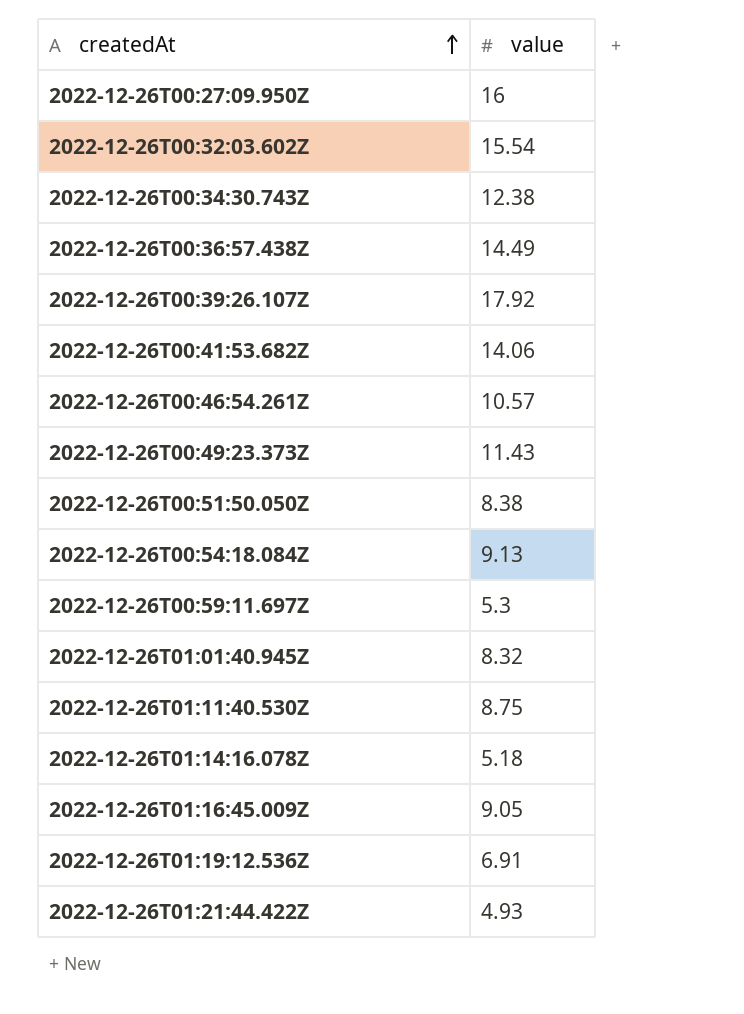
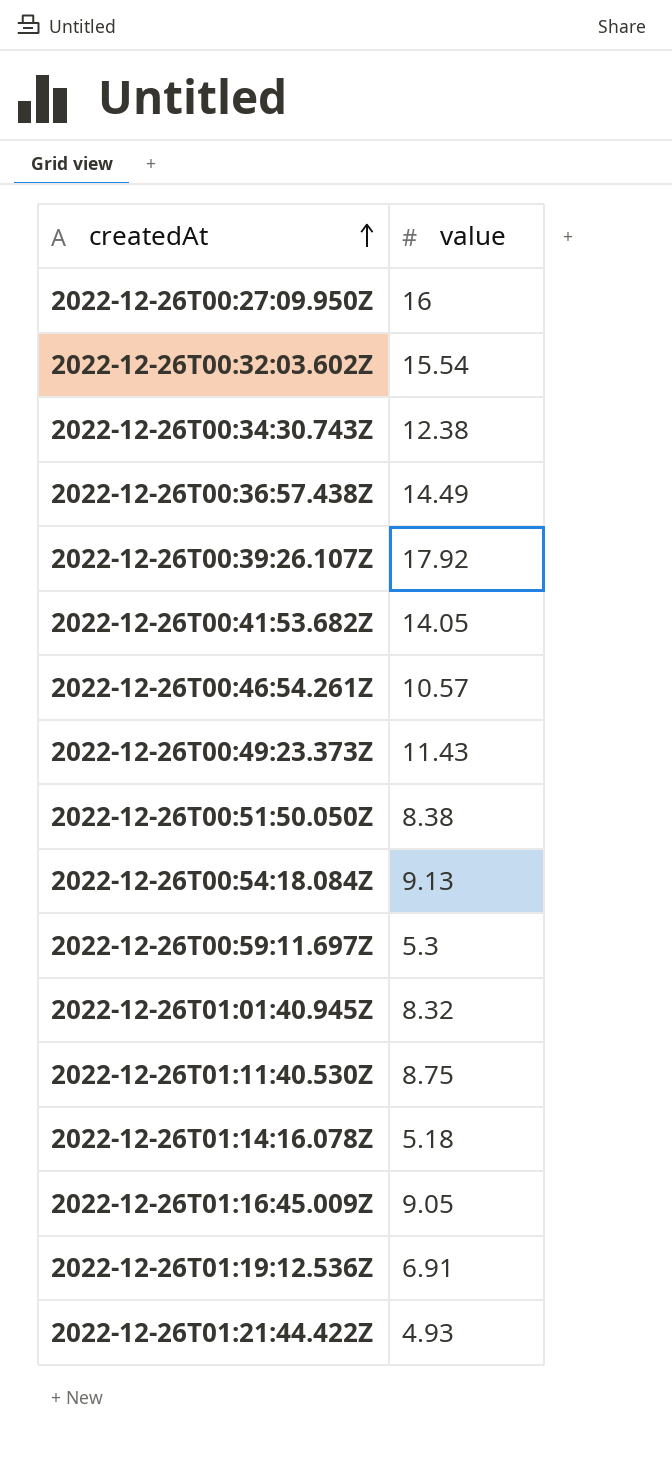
2022-12-26T00:41:53.682Z | value: 14.06 -> 14.05

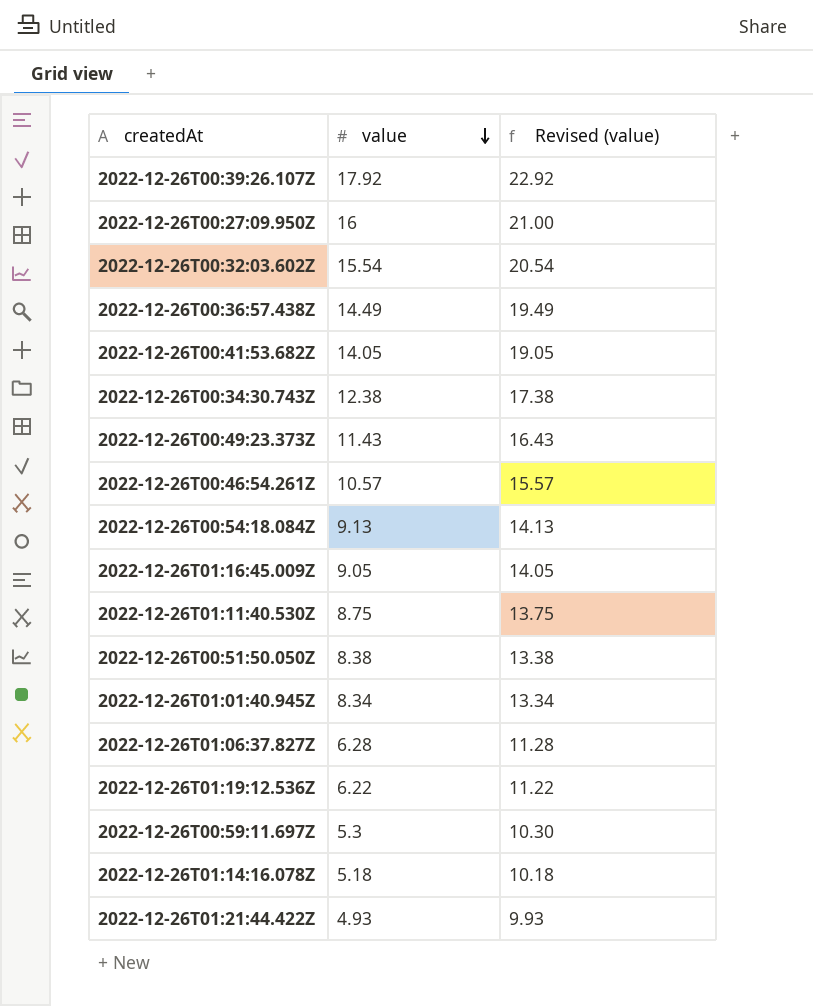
row order: createdAt ascending -> value descending
column Revised (value) | formula: none -> [value] + 5
2022-12-26T01:01:40.945Z | value: 8.32 -> 8.34
row 2022-12-26T01:06:37.827Z: none -> 6.28 | 11.28
2022-12-26T01:19:12.536Z | value: 6.91 -> 6.22

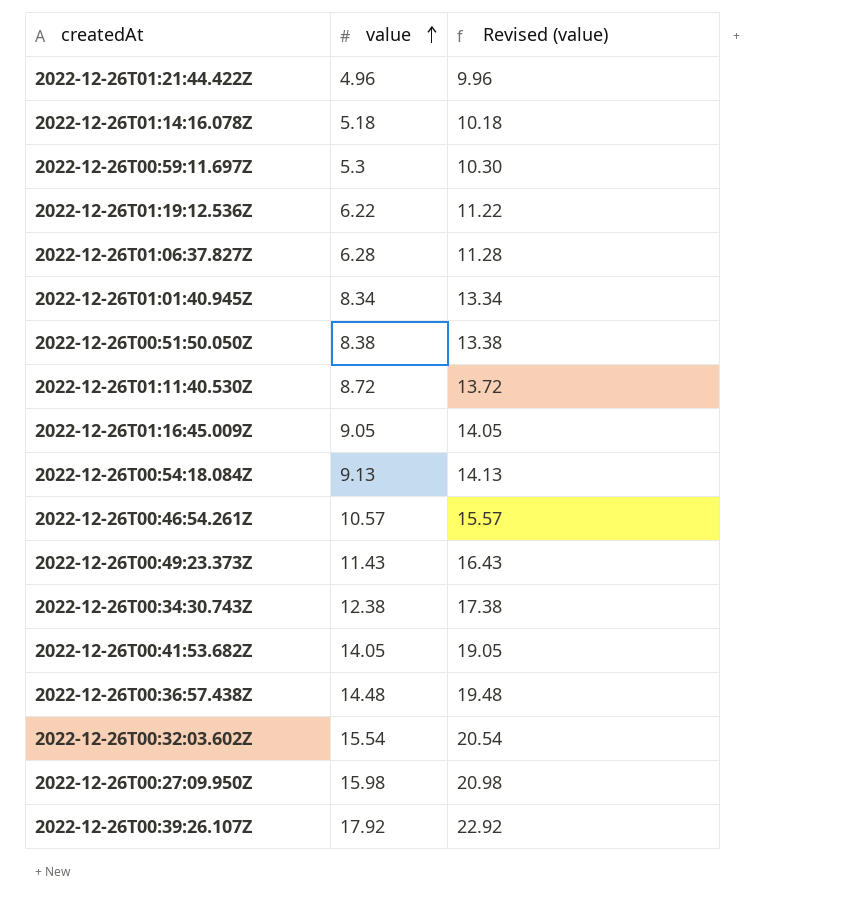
row order: value descending -> value ascending
2022-12-26T01:21:44.422Z | value: 4.93 -> 4.96
2022-12-26T01:21:44.422Z | Revised (value): 9.93 -> 9.96
2022-12-26T01:11:40.530Z | value: 8.75 -> 8.72
2022-12-26T01:11:40.530Z | Revised (value): 13.75 -> 13.72
2022-12-26T00:36:57.438Z | value: 14.49 -> 14.48
2022-12-26T00:36:57.438Z | Revised (value): 19.49 -> 19.48
2022-12-26T00:27:09.950Z | value: 16 -> 15.98
2022-12-26T00:27:09.950Z | Revised (value): 21.00 -> 20.98

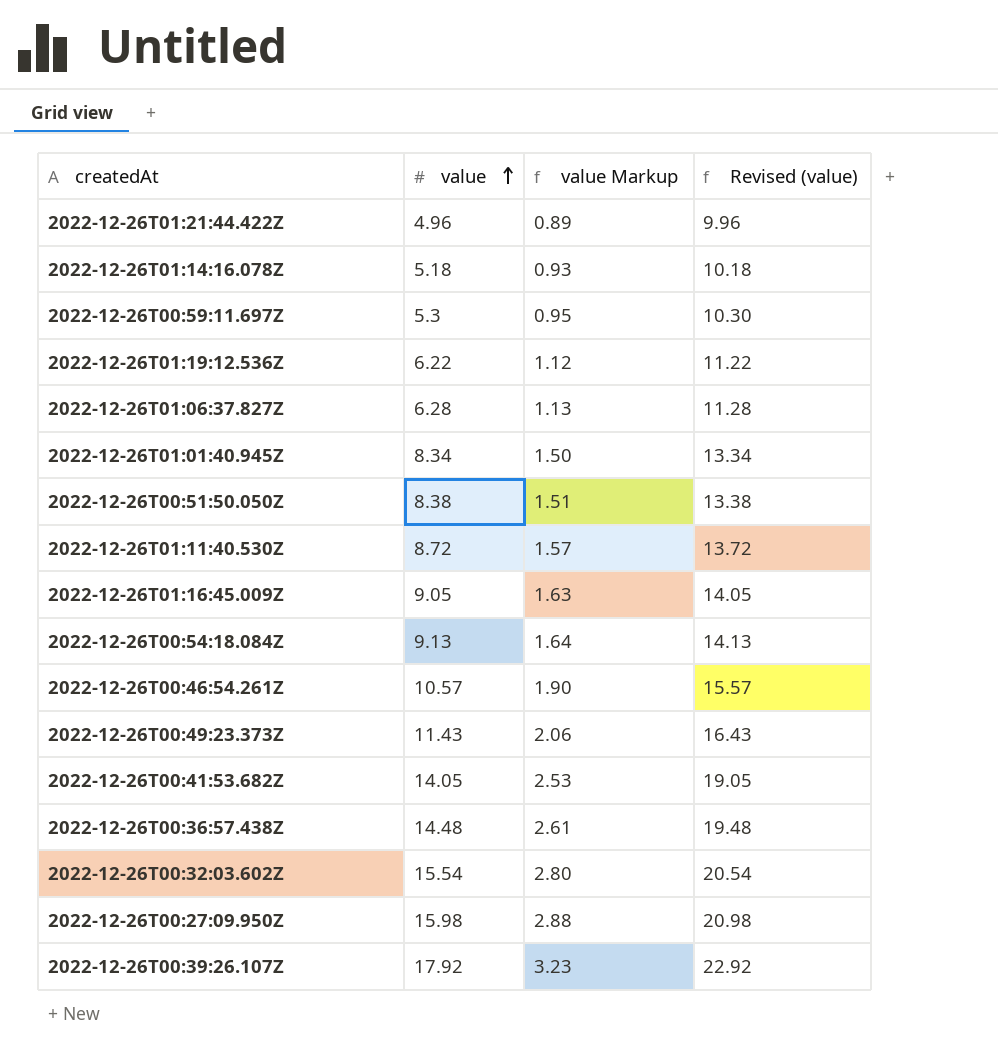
column value Markup | formula: none -> [value] * 0.18
row 2022-12-26T00:34:30.743Z: 12.38 | 17.38 -> none

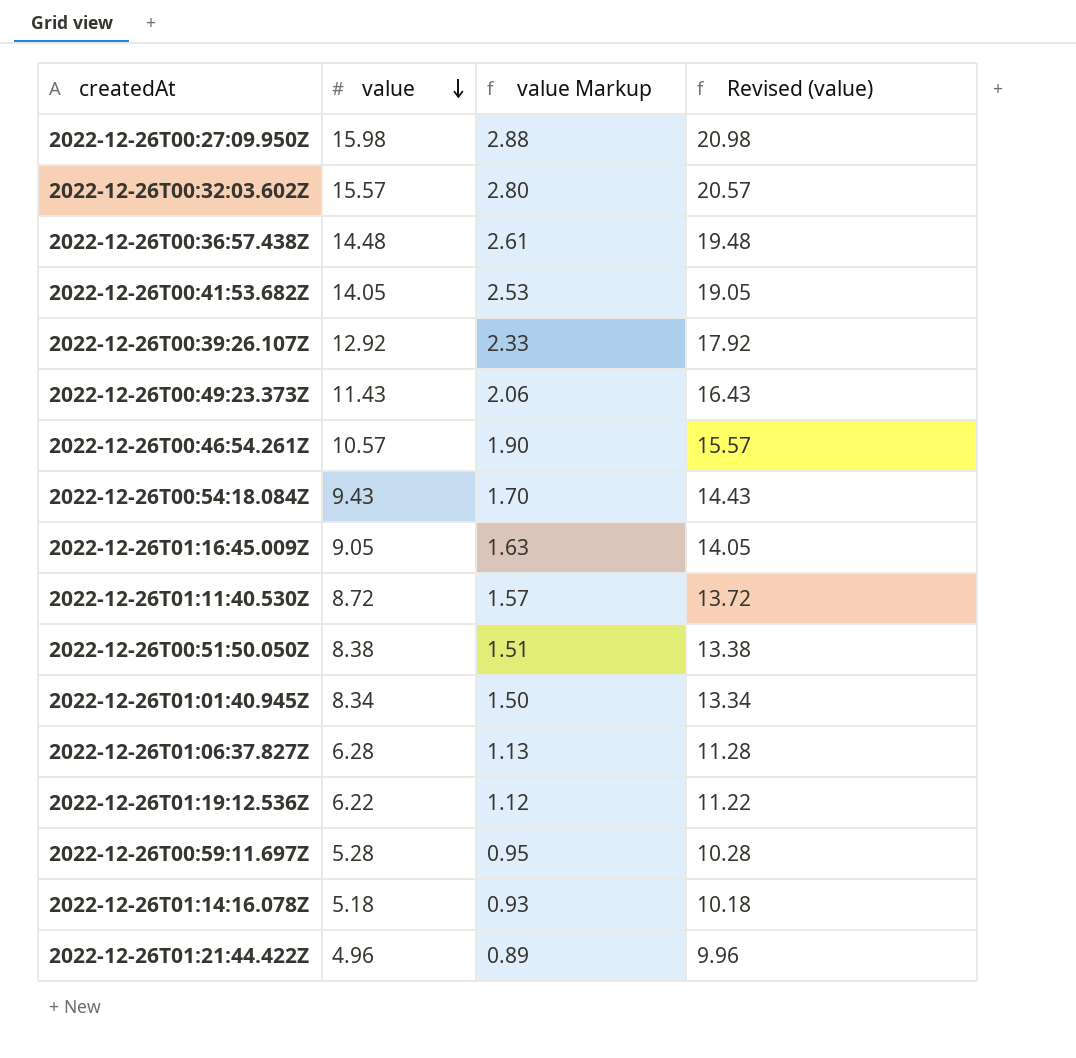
row order: value ascending -> value descending
2022-12-26T00:32:03.602Z | value: 15.54 -> 15.57
2022-12-26T00:32:03.602Z | Revised (value): 20.54 -> 20.57
2022-12-26T00:39:26.107Z | value: 17.92 -> 12.92
2022-12-26T00:39:26.107Z | value Markup: 3.23 -> 2.33
2022-12-26T00:39:26.107Z | Revised (value): 22.92 -> 17.92
2022-12-26T00:54:18.084Z | value: 9.13 -> 9.43
2022-12-26T00:54:18.084Z | value Markup: 1.64 -> 1.70
2022-12-26T00:54:18.084Z | Revised (value): 14.13 -> 14.43
2022-12-26T00:59:11.697Z | value: 5.3 -> 5.28
2022-12-26T00:59:11.697Z | Revised (value): 10.30 -> 10.28

